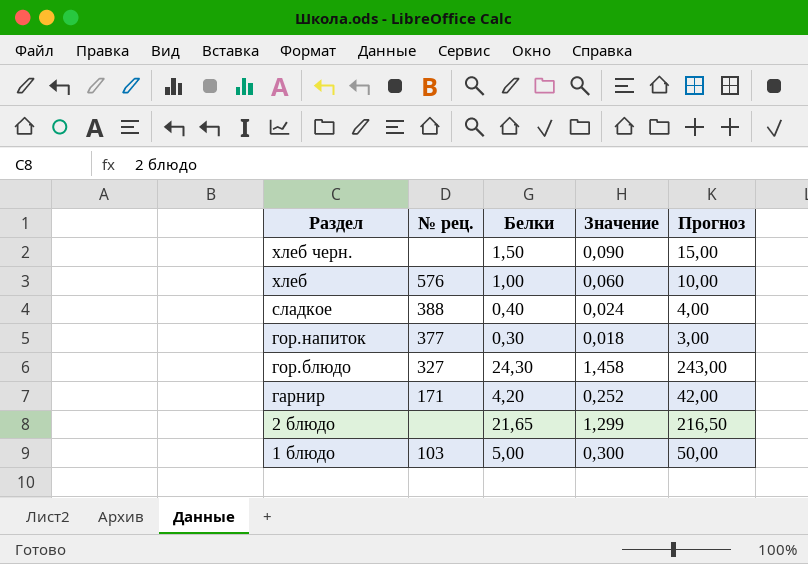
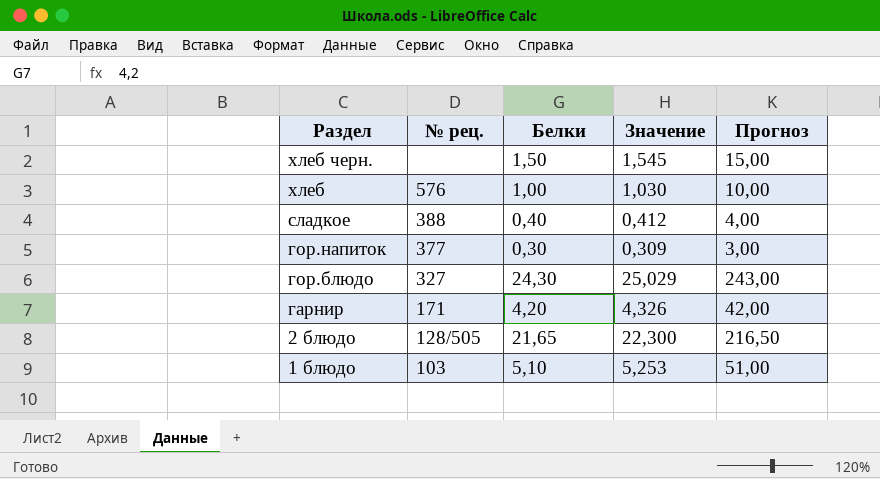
column Значение | formula: [Белки] * 0,06 -> [Белки] * 1,03
2 блюдо | № рец.: none -> 128/505
1 блюдо | Белки: 5,00 -> 5,10
1 блюдо | Прогноз: 50,00 -> 51,00

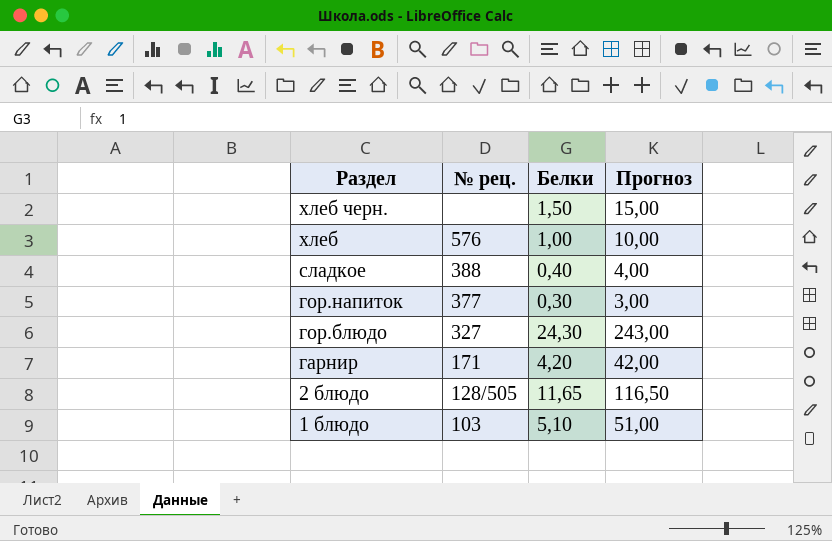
column Значение | formula: [Белки] * 1,03 -> none
2 блюдо | Белки: 21,65 -> 11,65
2 блюдо | Прогноз: 216,50 -> 116,50

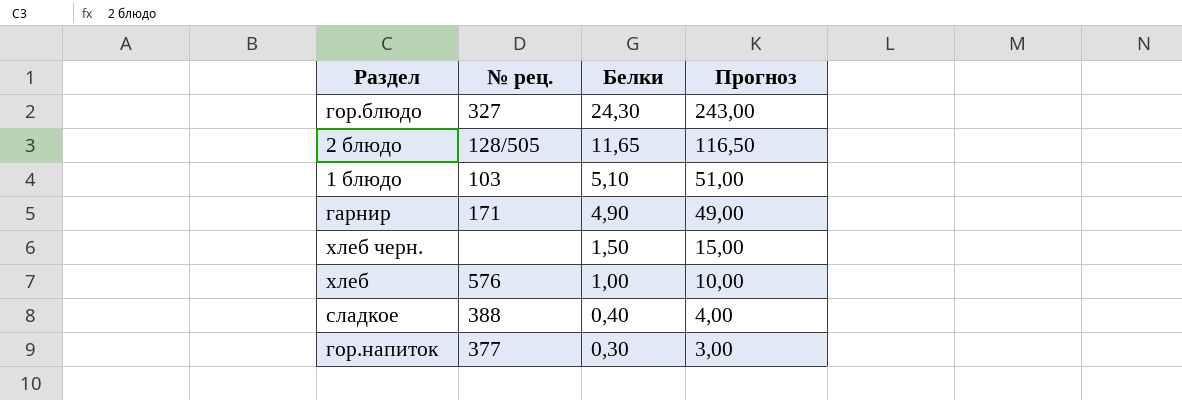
row order: Раздел descending -> Белки descending
гарнир | Белки: 4,20 -> 4,90
гарнир | Прогноз: 42,00 -> 49,00

